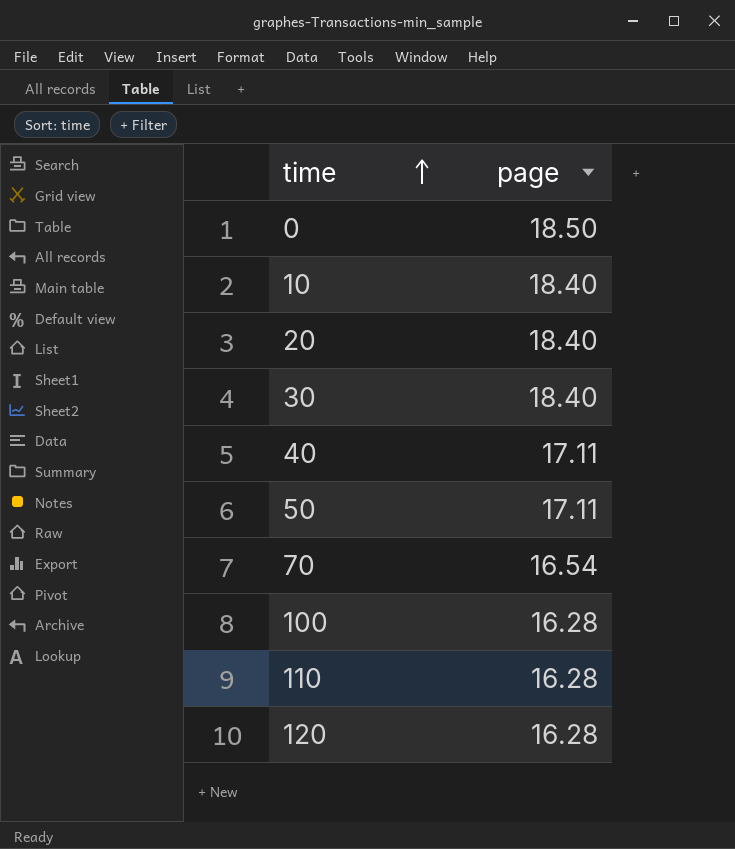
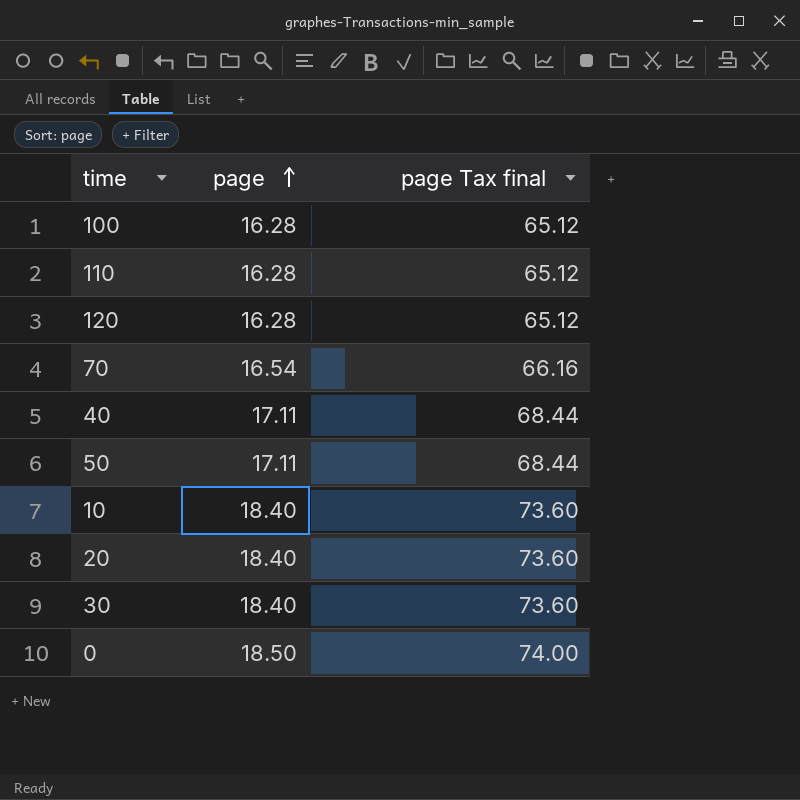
row order: time ascending -> page ascending
column page Tax final | formula: none -> [page] * 4

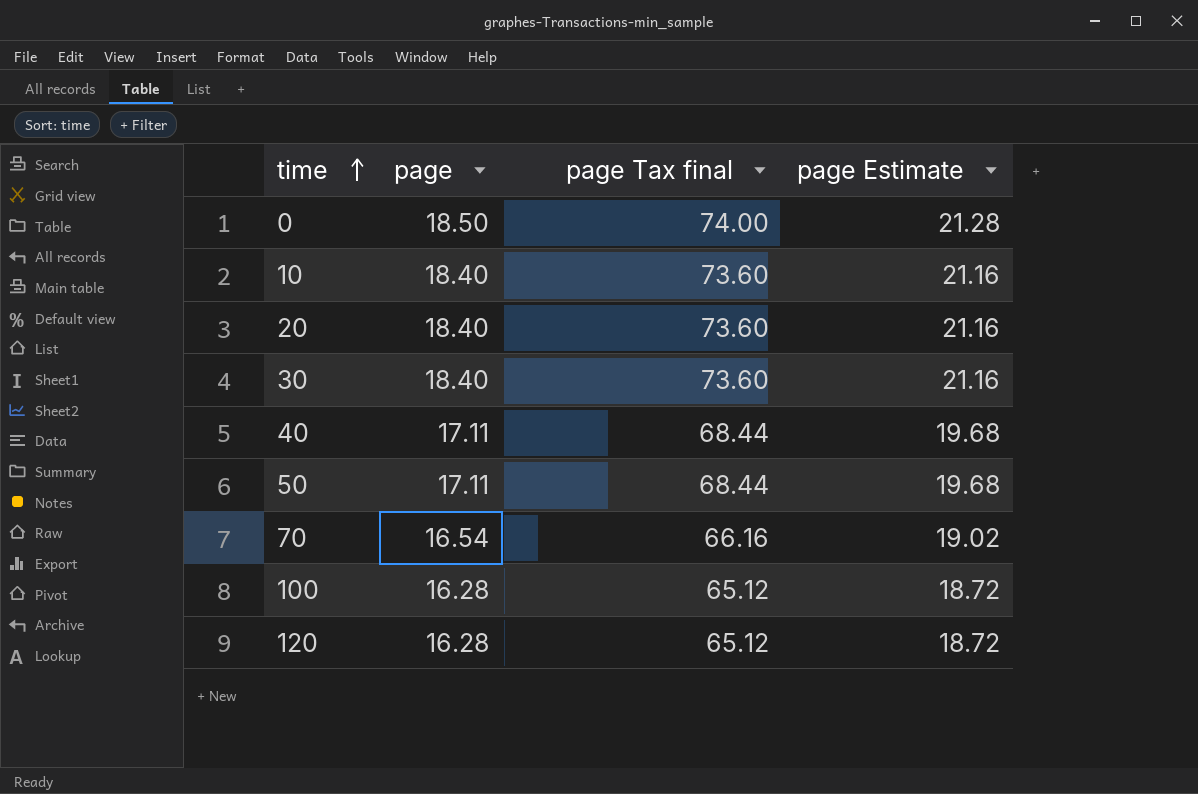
row order: page ascending -> time ascending
column page Estimate | formula: none -> [page] * 1.15
row 110: 16.28 | 65.12 -> none

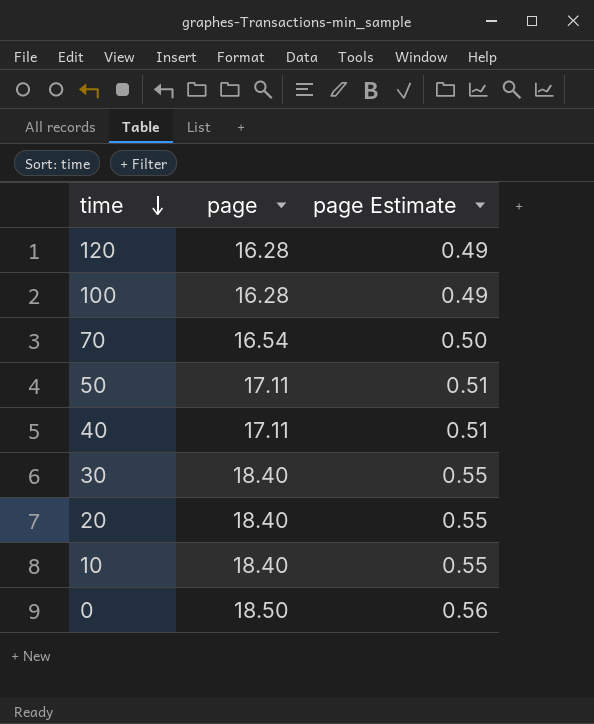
row order: time ascending -> time descending
column page Tax final | formula: [page] * 4 -> none
column page Estimate | formula: [page] * 1.15 -> [page] * 0.03

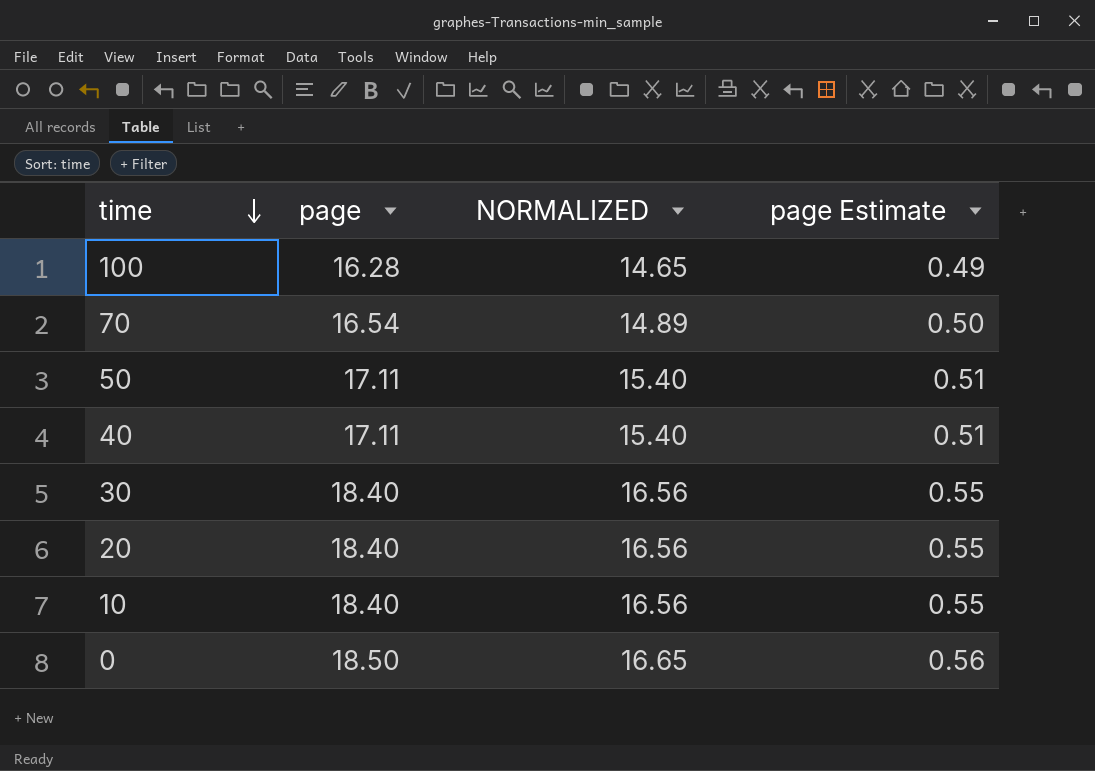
column NORMALIZED | formula: none -> [page] * 0.9
row 120: 16.28 | 0.49 -> none

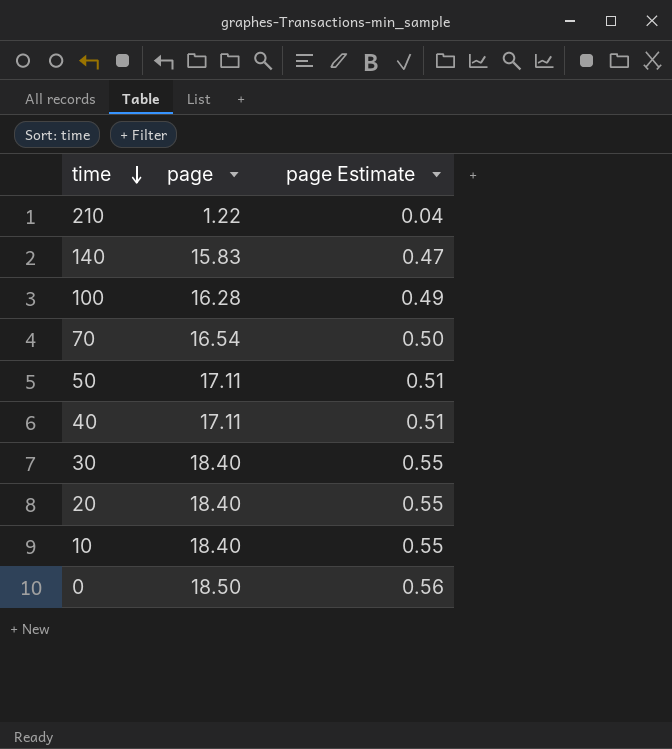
column NORMALIZED | formula: [page] * 0.9 -> none
row 210: none -> 1.22 | 0.04
row 140: none -> 15.83 | 0.47

